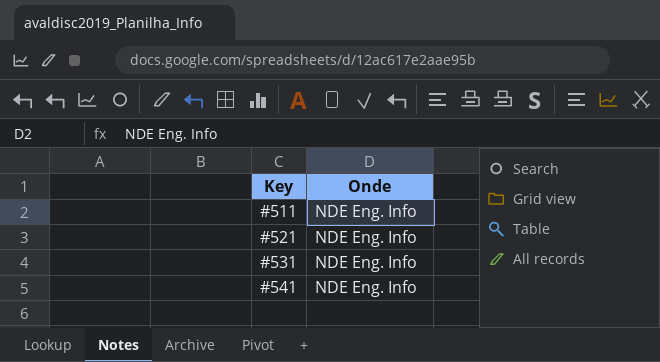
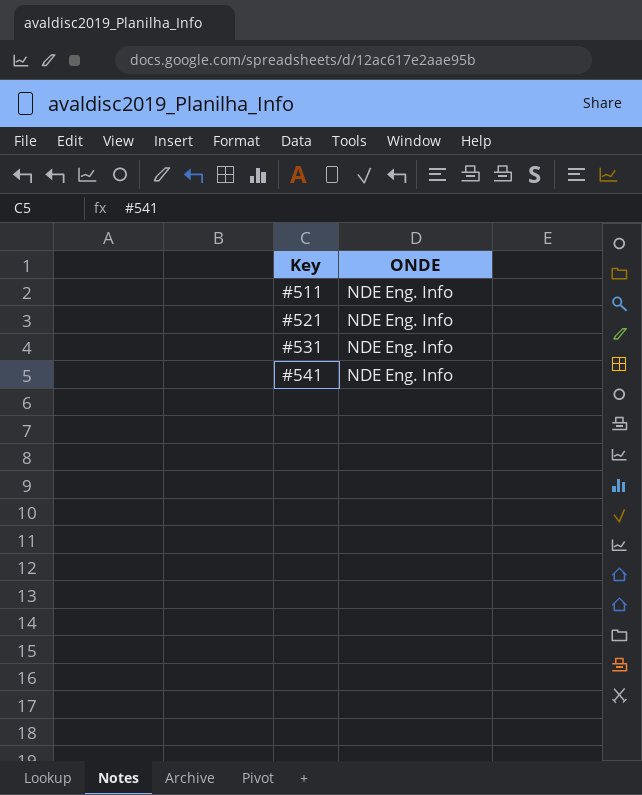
column name: Onde -> ONDE

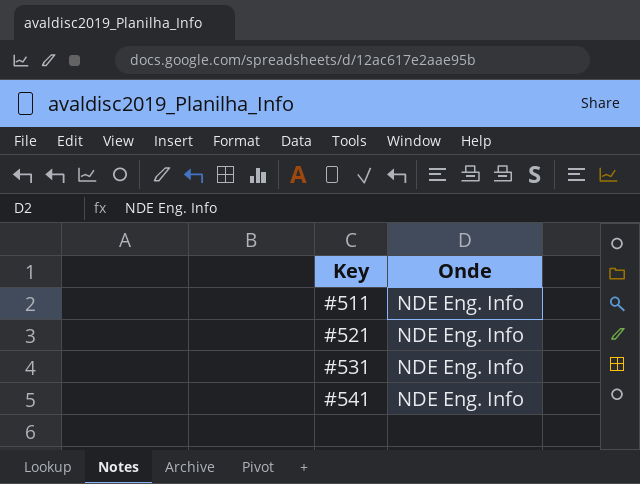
column name: ONDE -> Onde

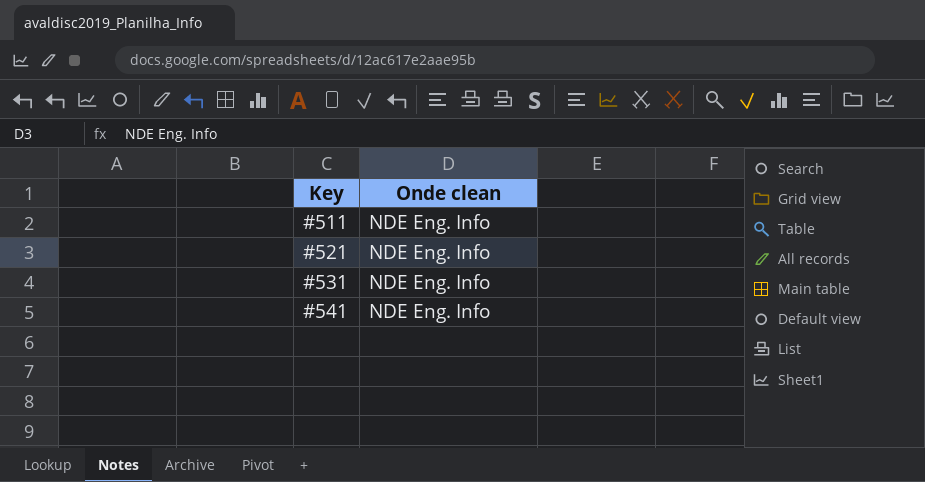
column name: Onde -> Onde clean

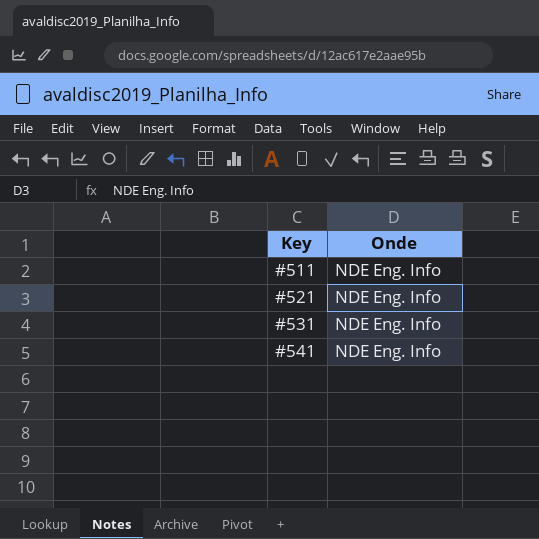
column name: Onde clean -> Onde

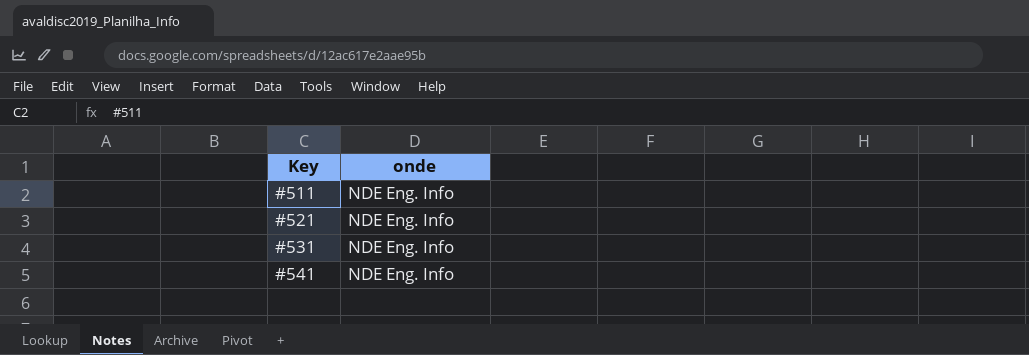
column name: Onde -> onde

